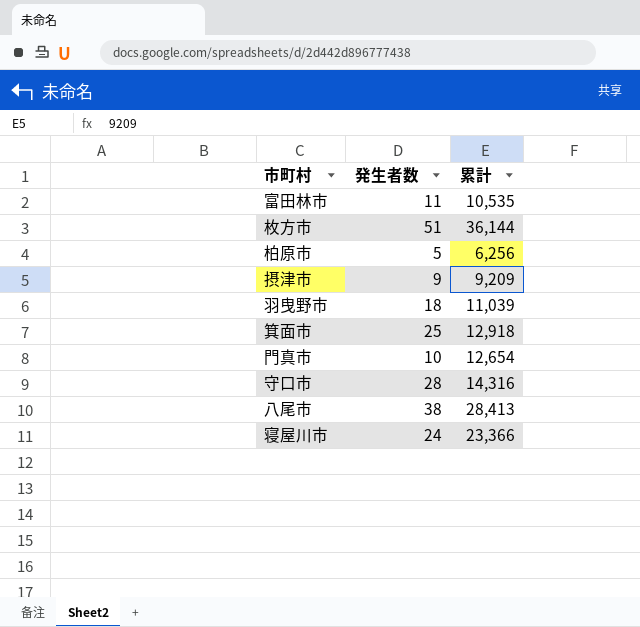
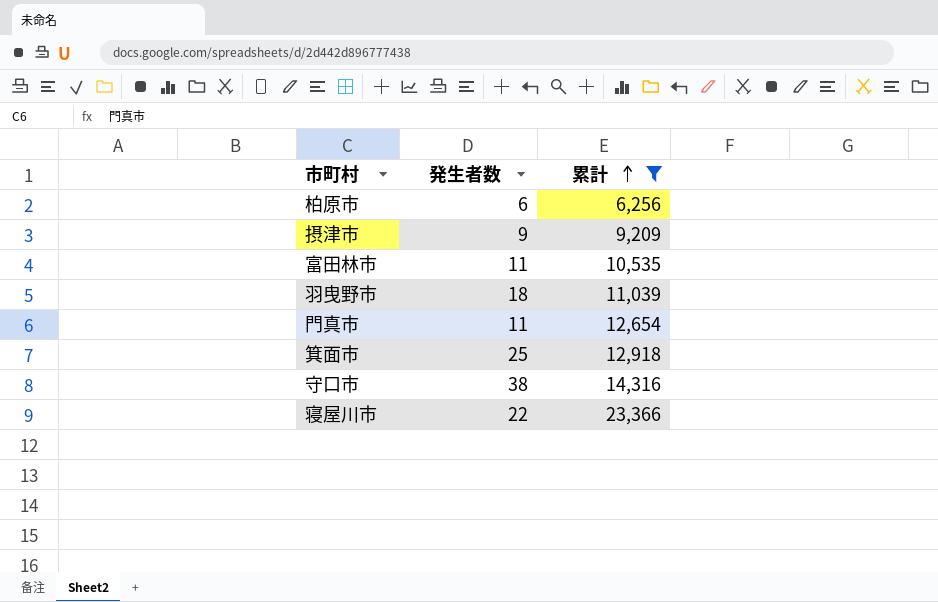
filter: none -> 累計 <= 23,366
row order: none -> 累計 ascending
柏原市 | 発生者数: 5 -> 6
門真市 | 発生者数: 10 -> 11
守口市 | 発生者数: 28 -> 38
寝屋川市 | 発生者数: 24 -> 22

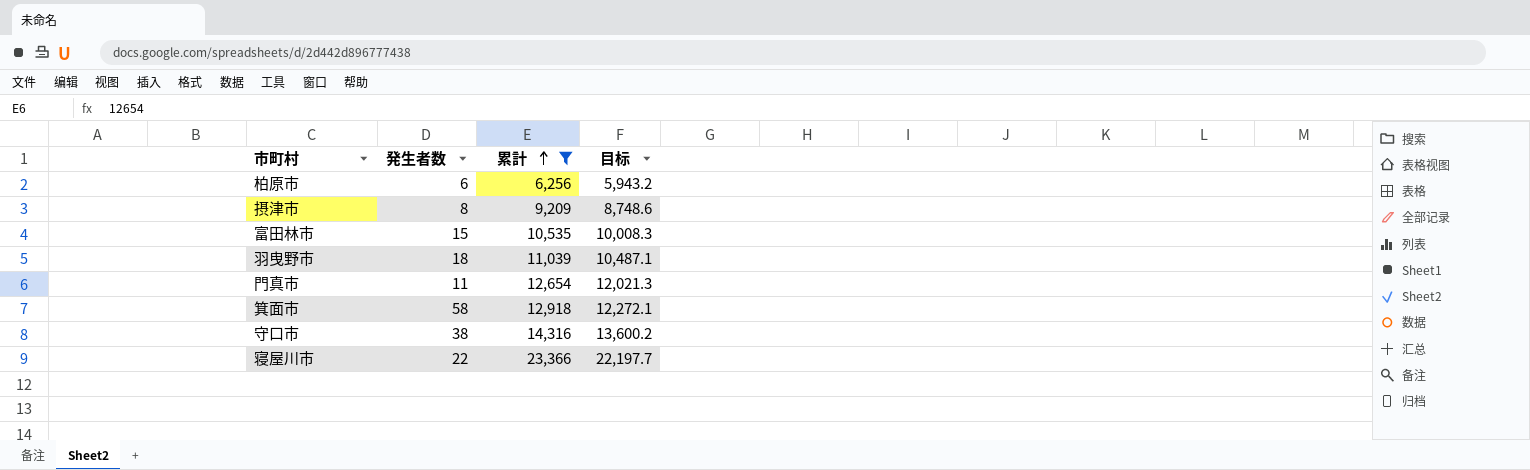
column 目标 | formula: none -> [累計] * 0.95
摂津市 | 発生者数: 9 -> 8
富田林市 | 発生者数: 11 -> 15
箕面市 | 発生者数: 25 -> 58

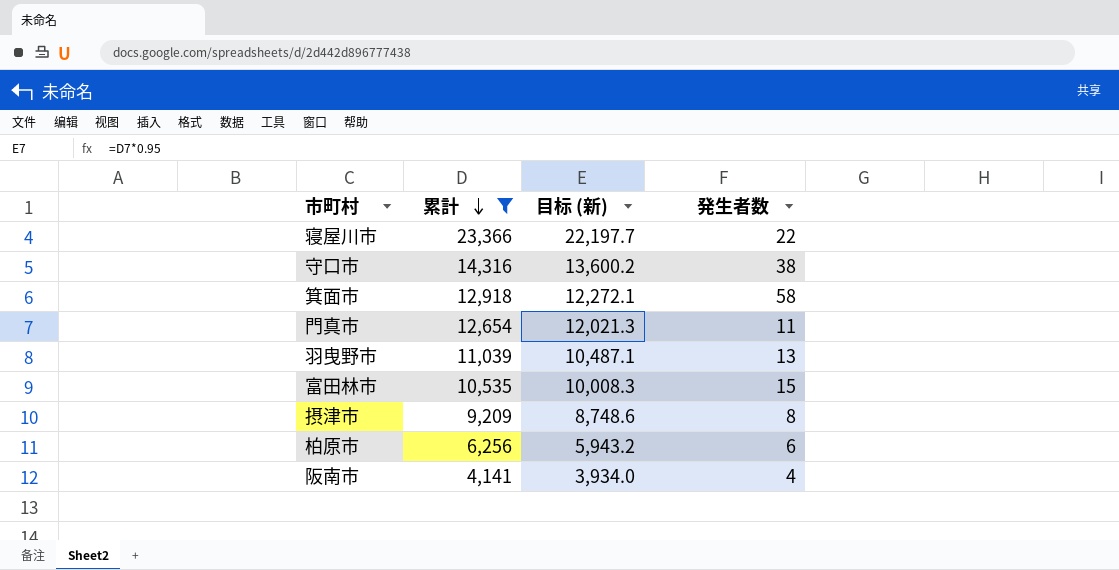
row order: 累計 ascending -> 累計 descending
column name: 目标 -> 目标 (新)
column 発生者数 | position: 2 -> 4
羽曳野市 | 発生者数: 18 -> 13
row 阪南市: none -> 4,141 | 3,934.0 | 4

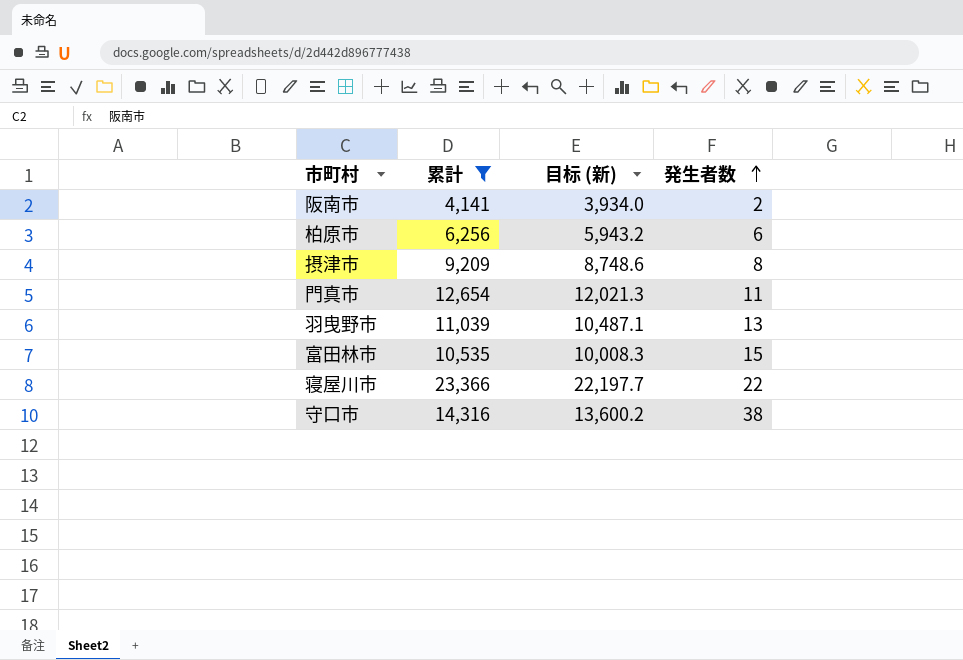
row order: 累計 descending -> 発生者数 ascending
row 箕面市: 12,918 | 12,272.1 | 58 -> none
阪南市 | 発生者数: 4 -> 2

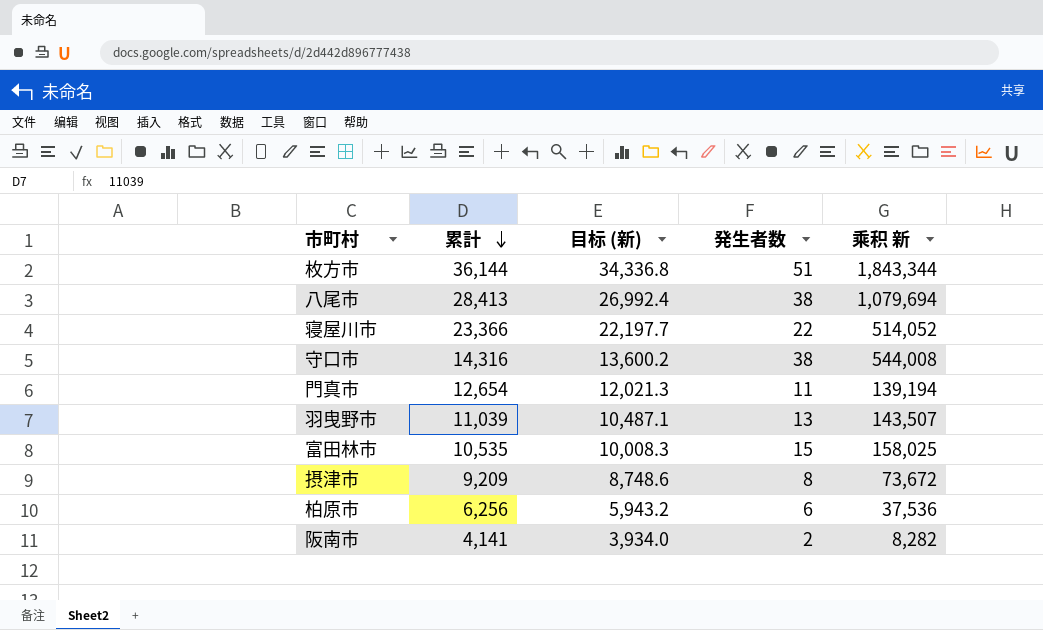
filter: 累計 <= 23,366 -> none
row order: 発生者数 ascending -> 累計 descending
column 乘积 新 | formula: none -> [累計] * [発生者数]

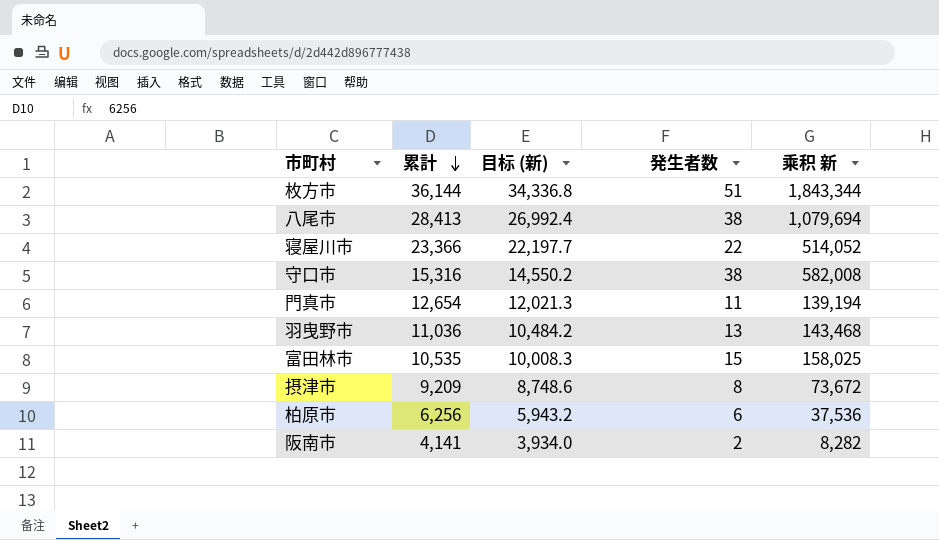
守口市 | 累計: 14,316 -> 15,316
守口市 | 目标 (新): 13,600.2 -> 14,550.2
守口市 | 乘积 新: 544,008 -> 582,008
羽曳野市 | 累計: 11,039 -> 11,036
羽曳野市 | 目标 (新): 10,487.1 -> 10,484.2
羽曳野市 | 乘积 新: 143,507 -> 143,468

